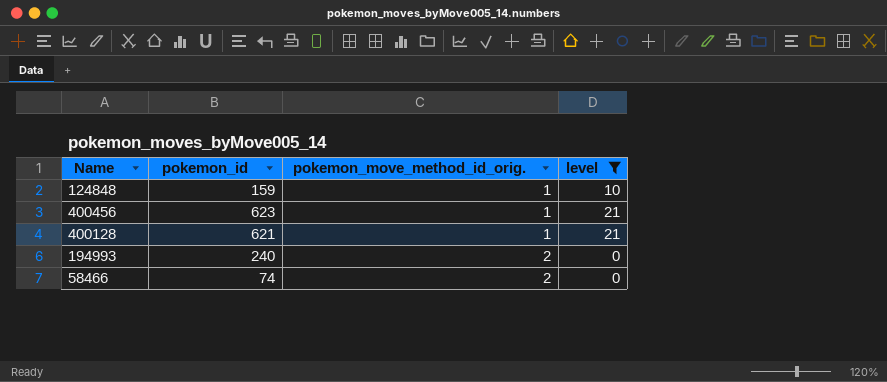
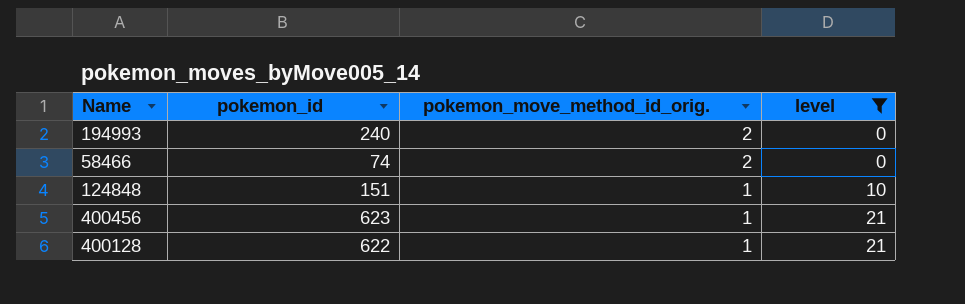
row order: pokemon_move_method_id_orig. ascending -> pokemon_move_method_id_orig. descending
124848 | pokemon_id: 159 -> 151
400128 | pokemon_id: 621 -> 622

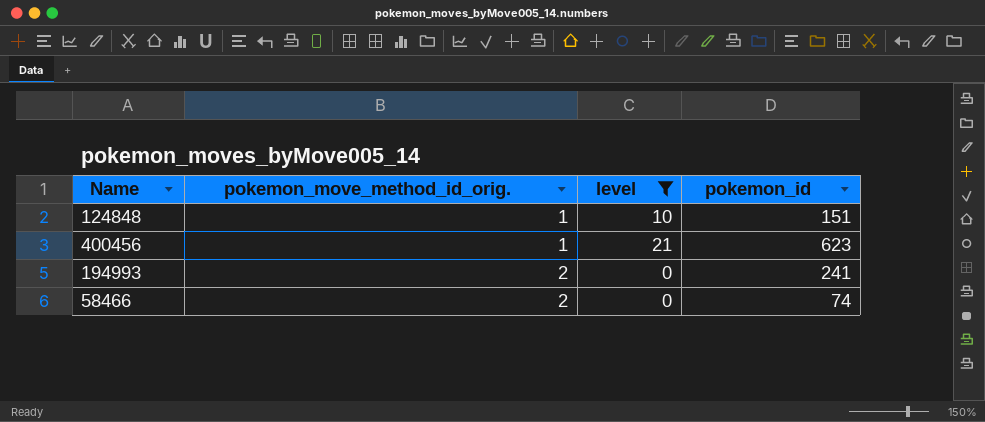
row order: pokemon_move_method_id_orig. descending -> pokemon_move_method_id_orig. ascending
column pokemon_id | position: 2 -> 4
row 400128: 622 | 1 | 21 -> none
194993 | pokemon_id: 240 -> 241

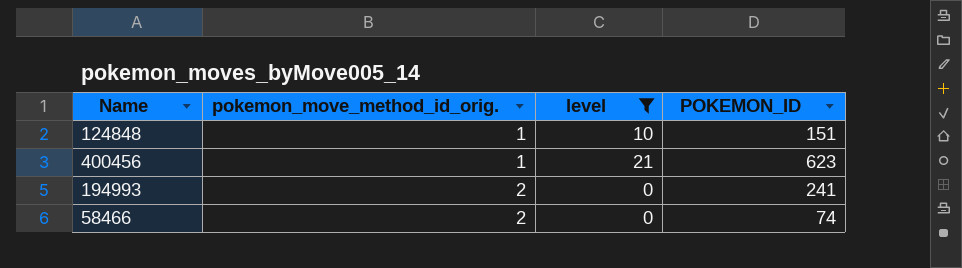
column name: pokemon_id -> POKEMON_ID

